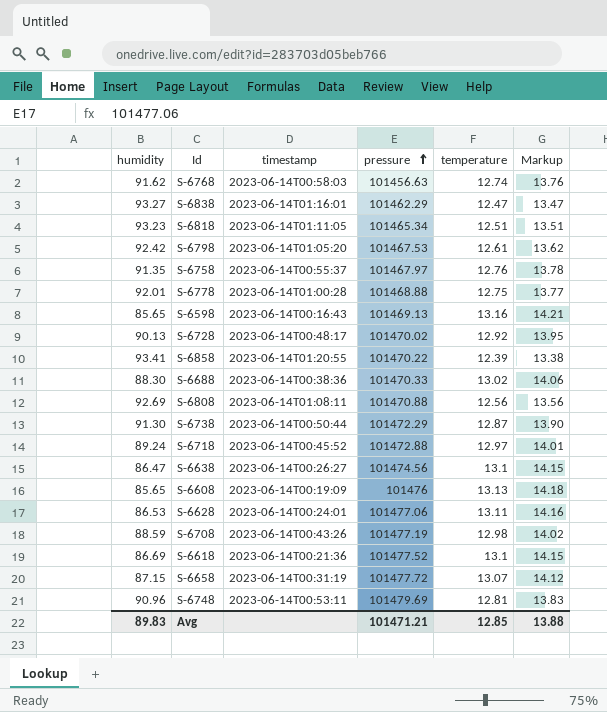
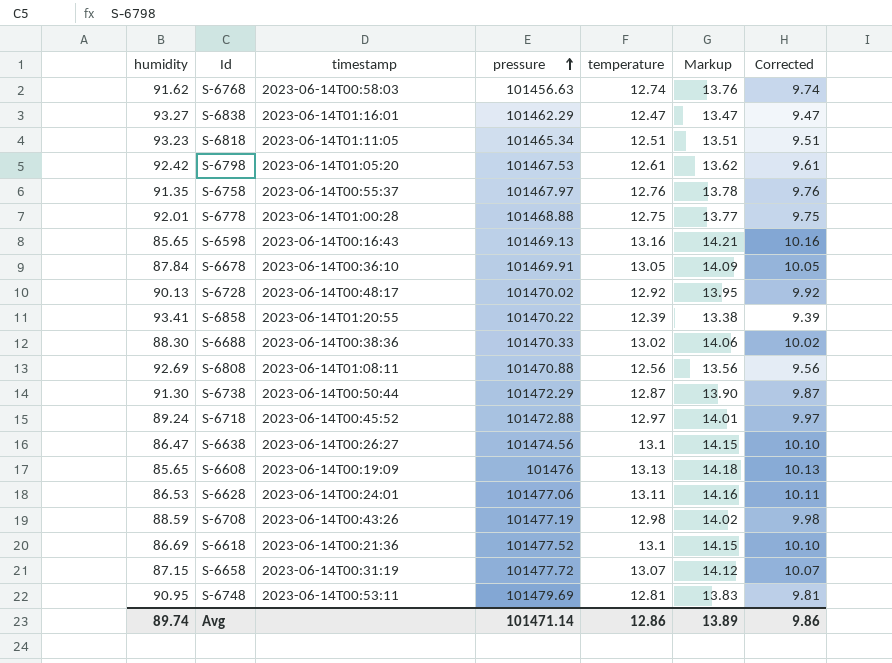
column Corrected | formula: none -> [temperature] - 3
row S-6678: none -> 87.84 | 2023-06-14T00:36:10 | 101469.91 | 13.05 | 14.09 | 10.05
S-6748 | humidity: 90.96 -> 90.95
Avg | humidity: 89.83 -> 89.74
Avg | pressure: 101471.21 -> 101471.14
Avg | temperature: 12.85 -> 12.86
Avg | Markup: 13.88 -> 13.89

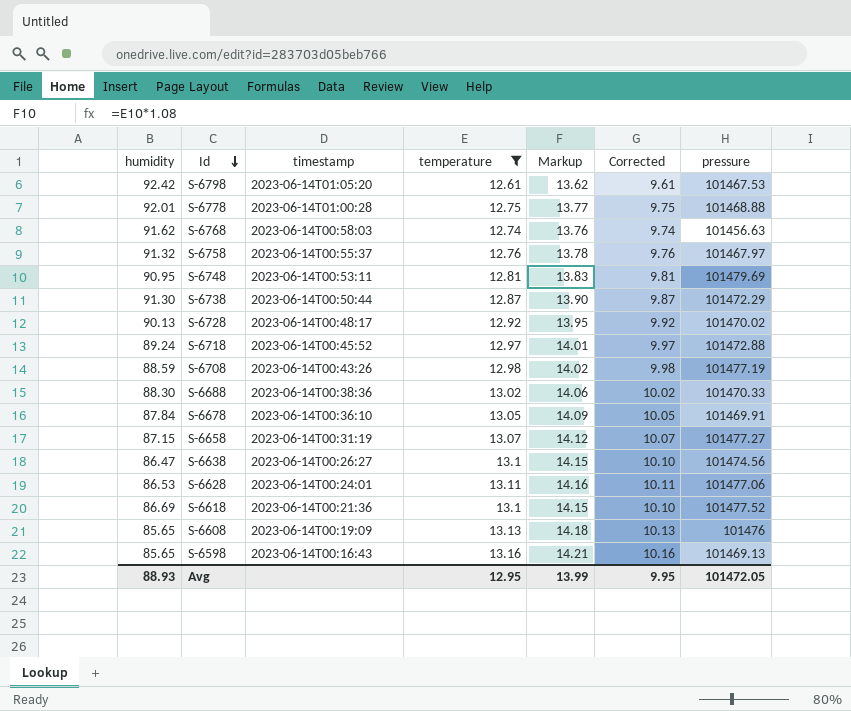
filter: none -> temperature >= 12.61
row order: pressure ascending -> Id descending
column pressure | position: 4 -> 7
S-6758 | humidity: 91.35 -> 91.32
S-6658 | pressure: 101477.72 -> 101477.27
Avg | humidity: 89.74 -> 88.93
Avg | temperature: 12.86 -> 12.95
Avg | Markup: 13.89 -> 13.99
Avg | Corrected: 9.86 -> 9.95
Avg | pressure: 101471.14 -> 101472.05

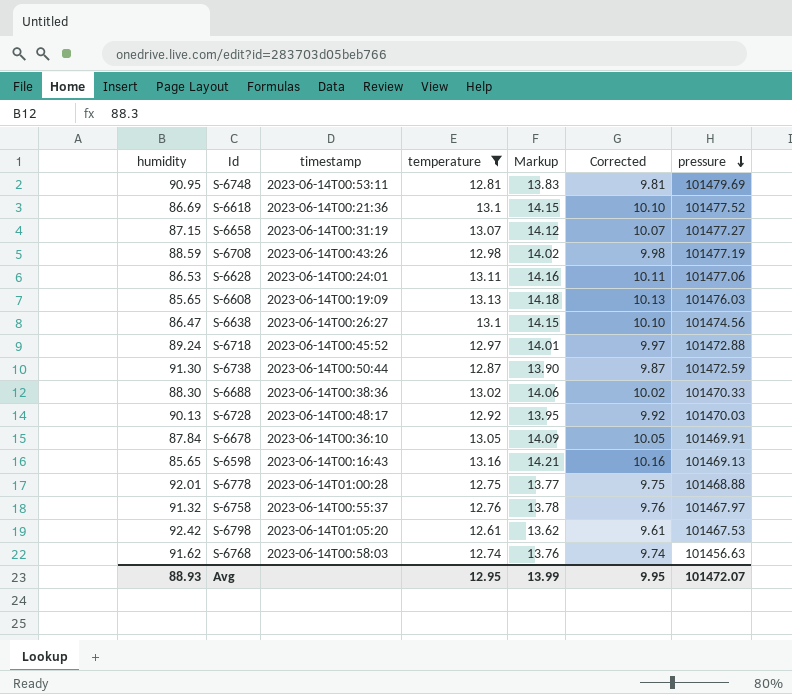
row order: Id descending -> pressure descending
S-6608 | pressure: 101476 -> 101476.03
S-6738 | pressure: 101472.29 -> 101472.59
S-6728 | pressure: 101470.02 -> 101470.03
Avg | pressure: 101472.05 -> 101472.07

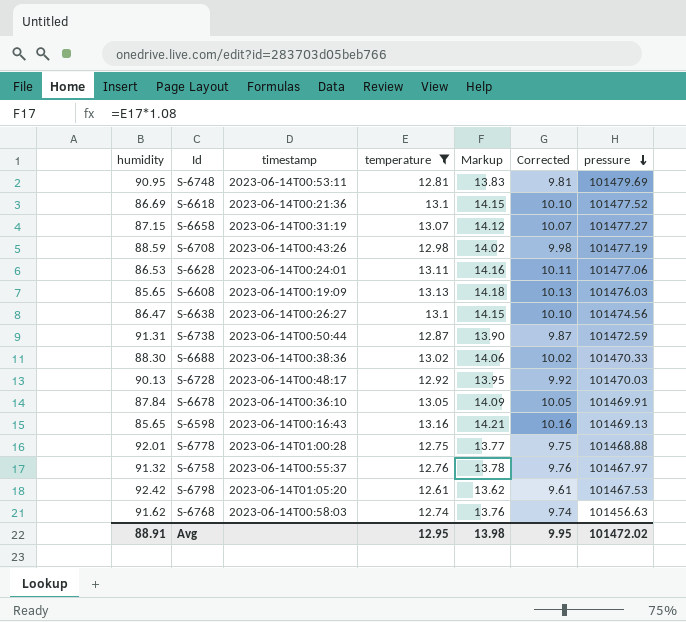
row S-6718: 89.24 | 2023-06-14T00:45:52 | 12.97 | 14.01 | 9.97 | 101472.88 -> none
S-6738 | humidity: 91.30 -> 91.31
Avg | humidity: 88.93 -> 88.91
Avg | Markup: 13.99 -> 13.98
Avg | pressure: 101472.07 -> 101472.02

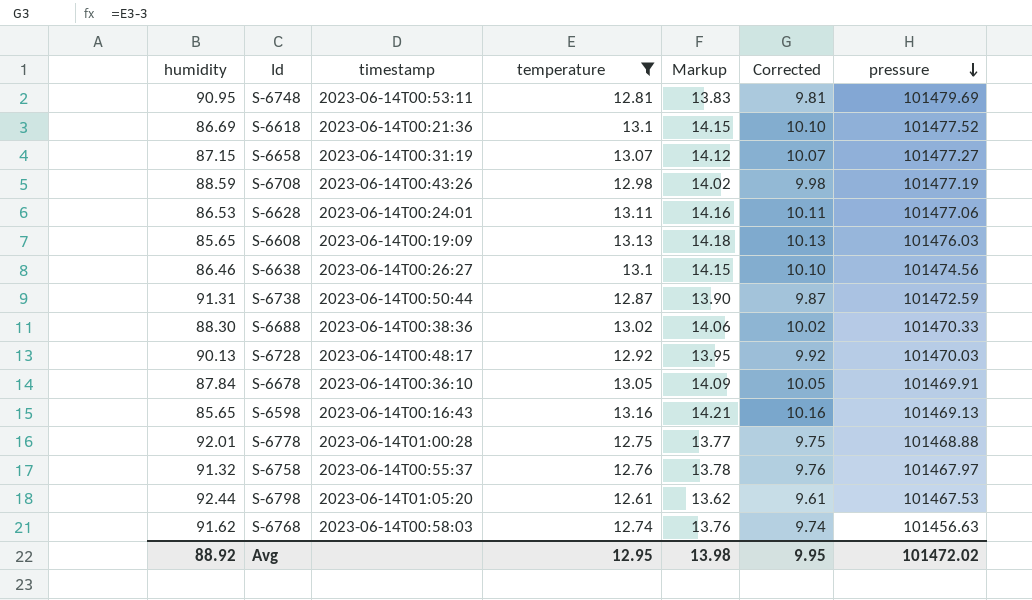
S-6638 | humidity: 86.47 -> 86.46
S-6798 | humidity: 92.42 -> 92.44
Avg | humidity: 88.91 -> 88.92

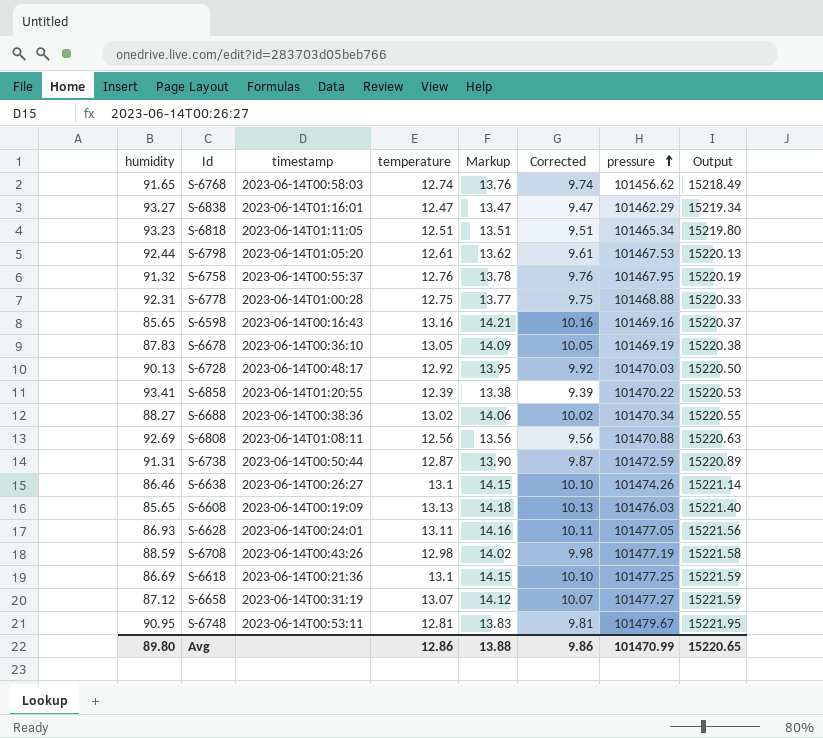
filter: temperature >= 12.61 -> none
row order: pressure descending -> pressure ascending
column Output | formula: none -> [pressure] * 0.15
S-6768 | humidity: 91.62 -> 91.65
S-6768 | pressure: 101456.63 -> 101456.62
S-6758 | pressure: 101467.97 -> 101467.95
S-6778 | humidity: 92.01 -> 92.31
S-6598 | pressure: 101469.13 -> 101469.16
S-6678 | humidity: 87.84 -> 87.83
S-6678 | pressure: 101469.91 -> 101469.19
S-6688 | humidity: 88.30 -> 88.27
S-6688 | pressure: 101470.33 -> 101470.34
S-6638 | pressure: 101474.56 -> 101474.26
S-6628 | humidity: 86.53 -> 86.93
S-6628 | pressure: 101477.06 -> 101477.05
S-6618 | pressure: 101477.52 -> 101477.25
S-6658 | humidity: 87.15 -> 87.12
S-6748 | pressure: 101479.69 -> 101479.67
Avg | humidity: 88.92 -> 89.80
Avg | temperature: 12.95 -> 12.86
Avg | Markup: 13.98 -> 13.88
Avg | Corrected: 9.95 -> 9.86
Avg | pressure: 101472.02 -> 101470.99

